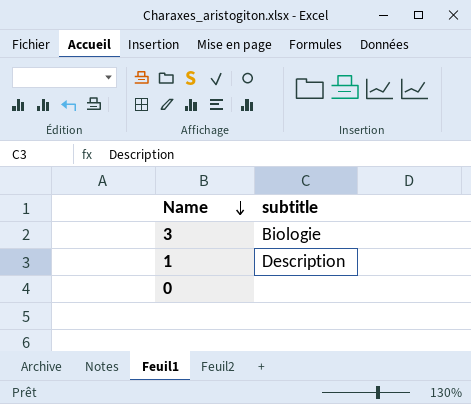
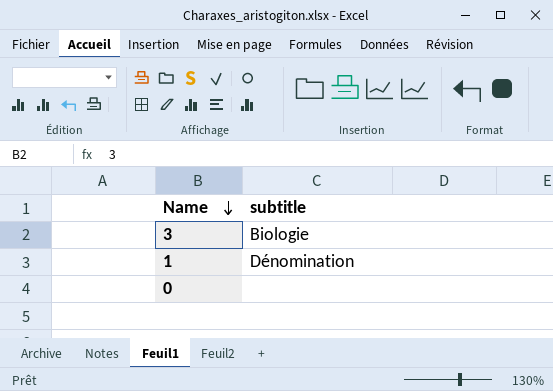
1 | subtitle: Description -> Dénomination

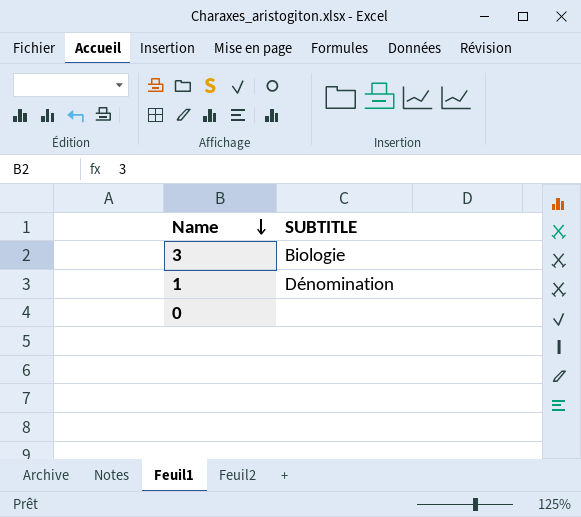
column name: subtitle -> SUBTITLE

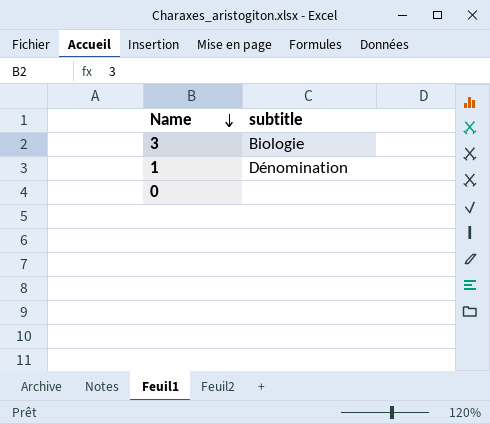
column name: SUBTITLE -> subtitle

